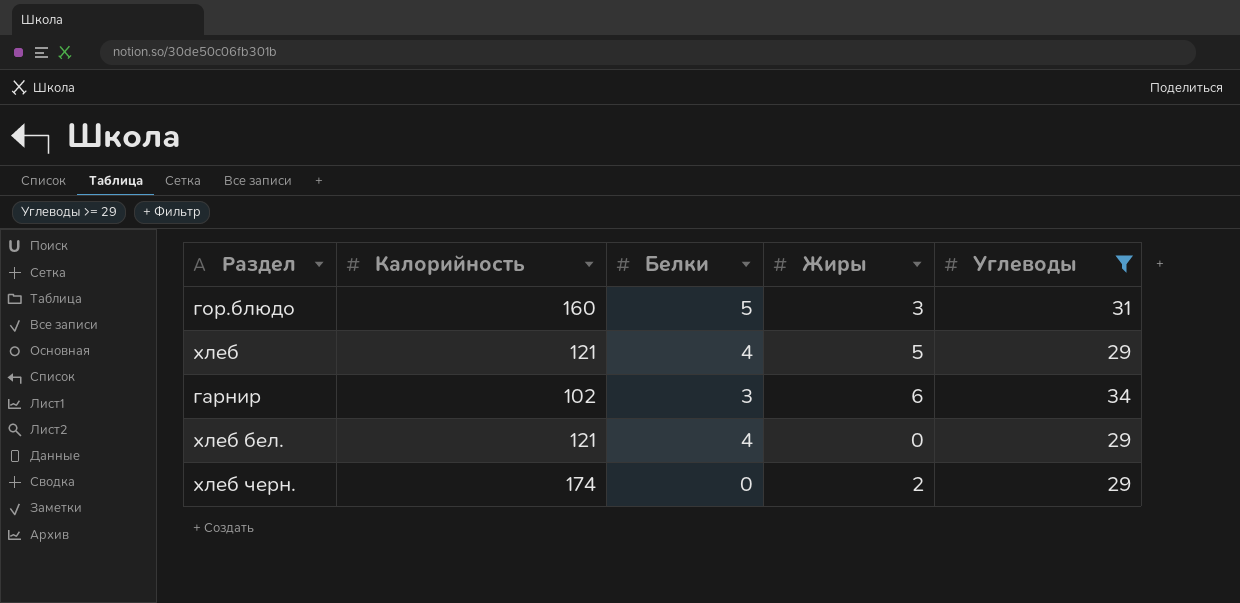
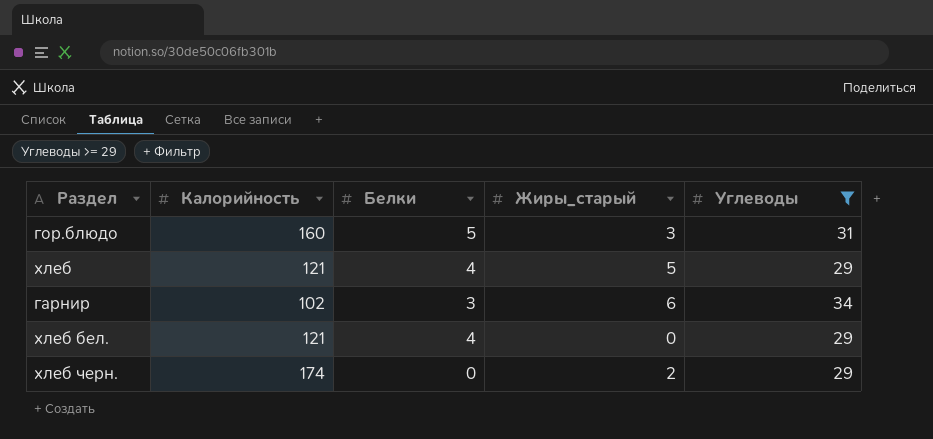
column name: Жиры -> Жиры_старый

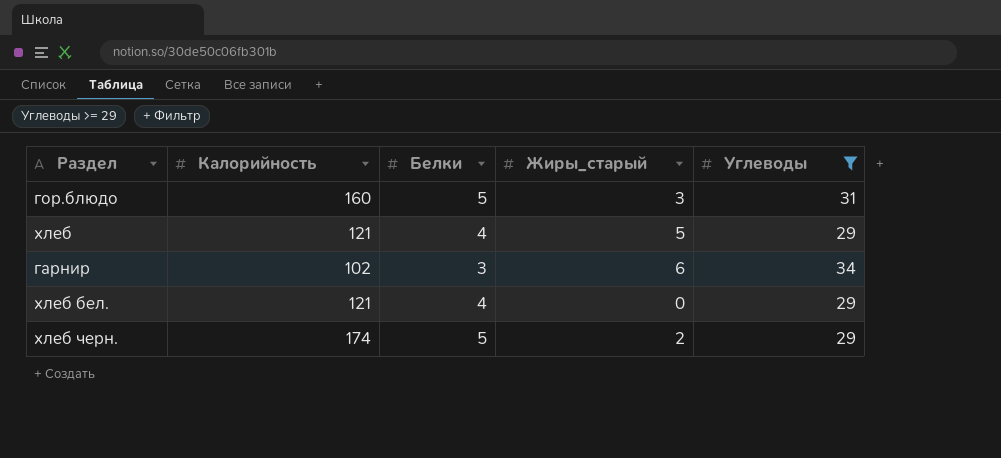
хлеб черн. | Белки: 0 -> 5

